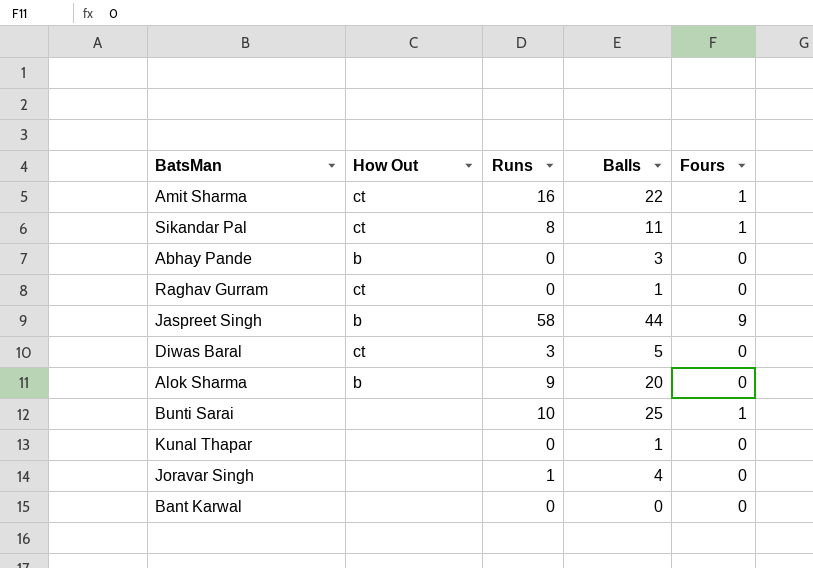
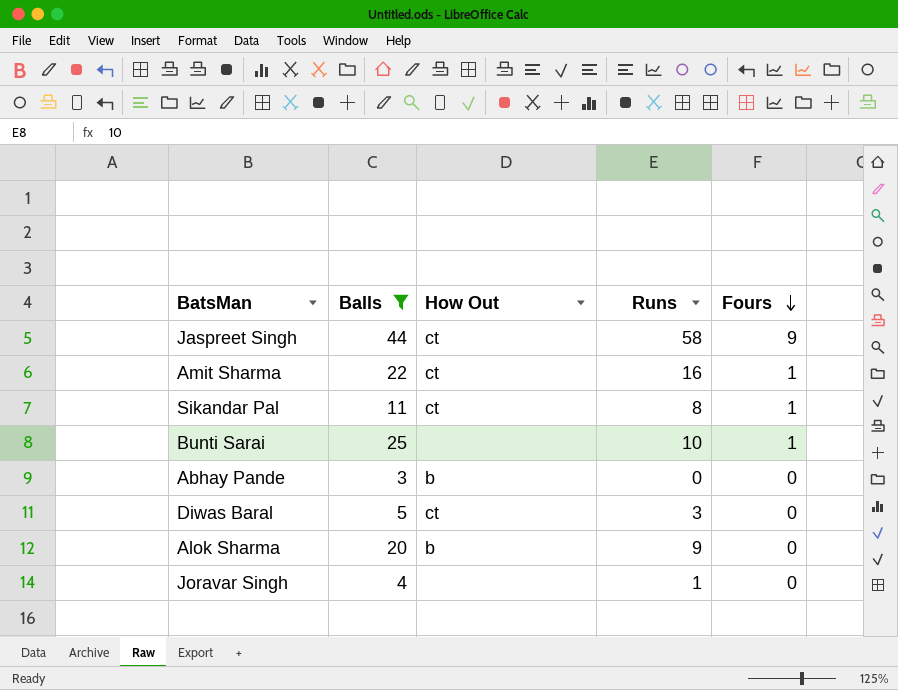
filter: none -> Balls >= 3
row order: none -> Fours descending
column Balls | position: 4 -> 2
Jaspreet Singh | How Out: b -> ct

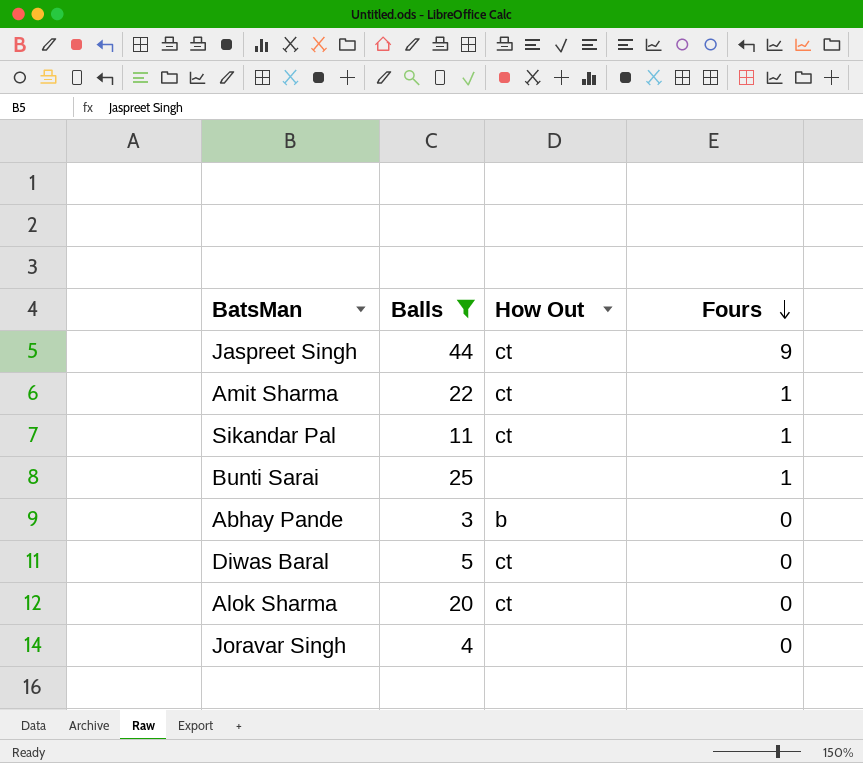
column Runs | position: 4 -> none
Alok Sharma | How Out: b -> ct

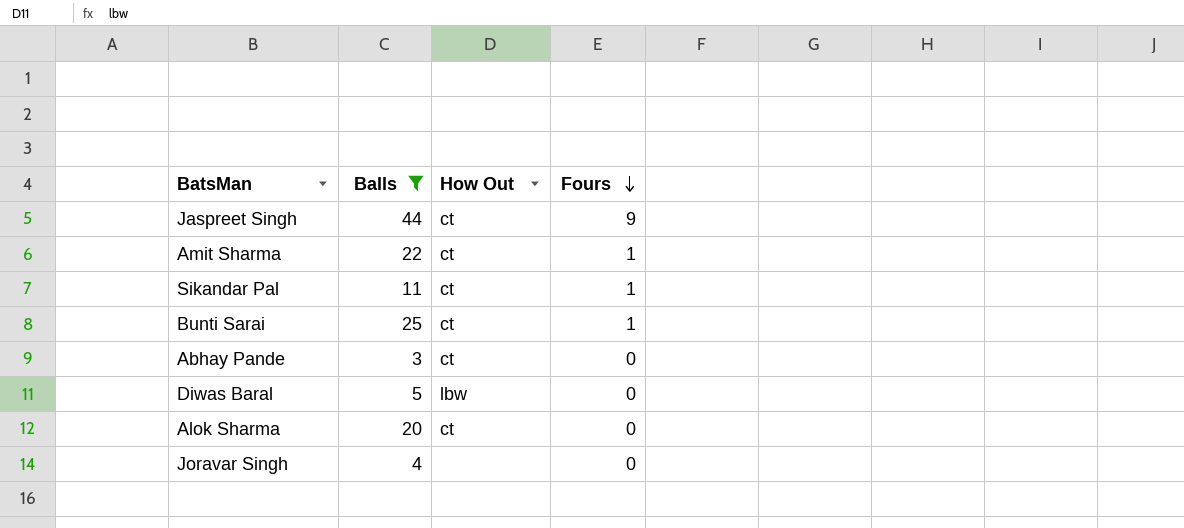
Bunti Sarai | How Out: none -> ct
Abhay Pande | How Out: b -> ct
Diwas Baral | How Out: ct -> lbw

